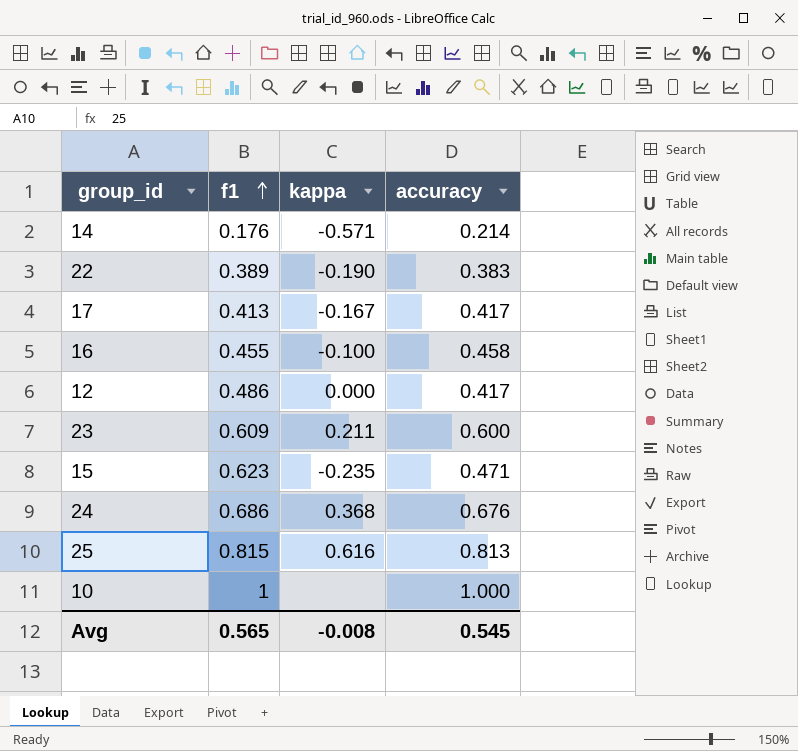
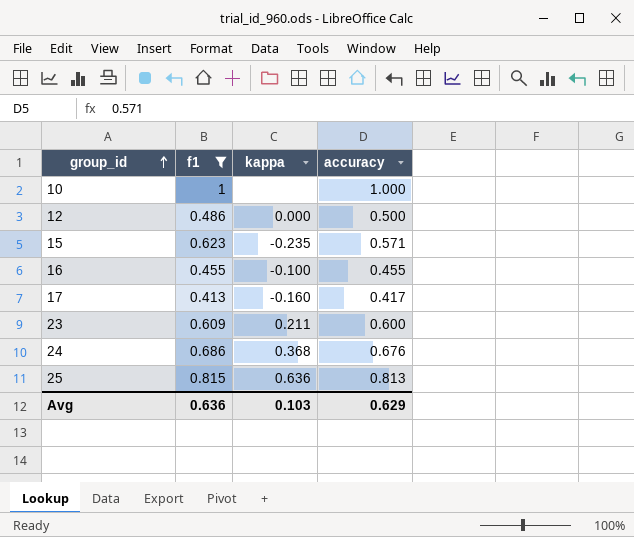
filter: none -> f1 >= 0.413
row order: f1 ascending -> group_id ascending
12 | accuracy: 0.417 -> 0.500
15 | accuracy: 0.471 -> 0.571
16 | accuracy: 0.458 -> 0.455
17 | kappa: -0.167 -> -0.160
25 | kappa: 0.616 -> 0.636
Avg | f1: 0.565 -> 0.636
Avg | kappa: -0.008 -> 0.103
Avg | accuracy: 0.545 -> 0.629

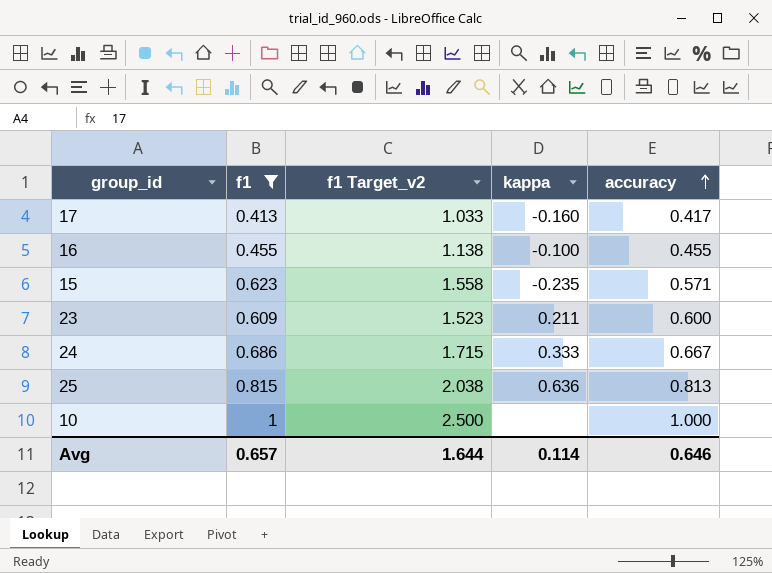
row order: group_id ascending -> accuracy ascending
column f1 Target_v2 | formula: none -> [f1] * 2.5
row 12: 0.486 | 0.000 | 0.500 -> none
24 | kappa: 0.368 -> 0.333
24 | accuracy: 0.676 -> 0.667
Avg | f1: 0.636 -> 0.657
Avg | kappa: 0.103 -> 0.114
Avg | accuracy: 0.629 -> 0.646

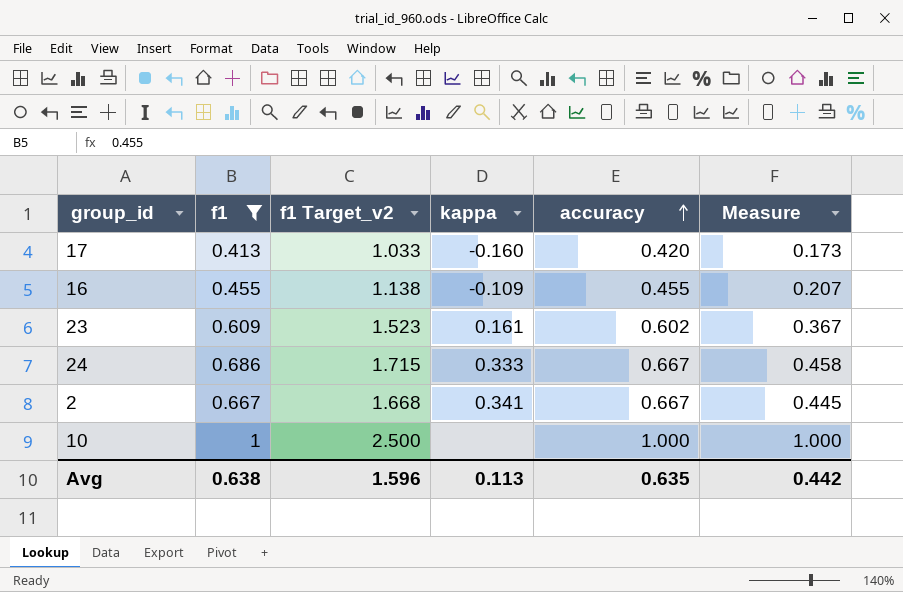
column Measure | formula: none -> [f1] * [accuracy]
row 15: 0.623 | 1.558 | -0.235 | 0.571 -> none
row 25: 0.815 | 2.038 | 0.636 | 0.813 -> none
17 | accuracy: 0.417 -> 0.420
16 | kappa: -0.100 -> -0.109
23 | kappa: 0.211 -> 0.161
23 | accuracy: 0.600 -> 0.602
row 2: none -> 0.667 | 1.668 | 0.341 | 0.667 | 0.445
Avg | f1: 0.657 -> 0.638
Avg | f1 Target_v2: 1.644 -> 1.596
Avg | kappa: 0.114 -> 0.113
Avg | accuracy: 0.646 -> 0.635

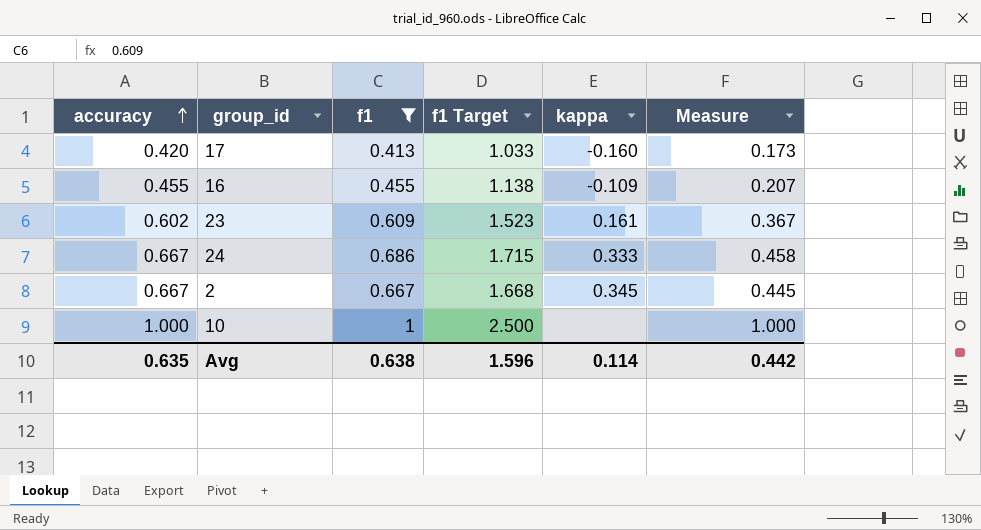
column accuracy | position: 5 -> 1
column name: f1 Target_v2 -> f1 Target
2 | kappa: 0.341 -> 0.345
Avg | kappa: 0.113 -> 0.114

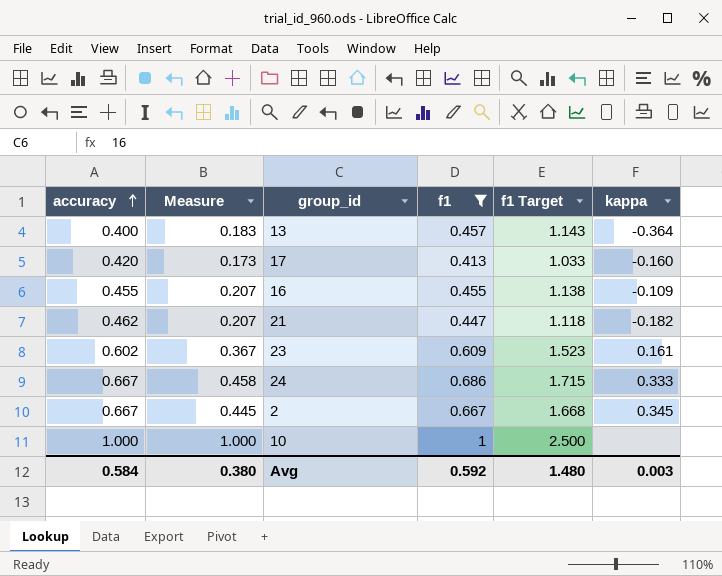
column Measure | position: 6 -> 2
row 13: none -> 0.400 | 0.183 | 0.457 | 1.143 | -0.364
row 21: none -> 0.462 | 0.207 | 0.447 | 1.118 | -0.182
Avg | accuracy: 0.635 -> 0.584
Avg | Measure: 0.442 -> 0.380
Avg | f1: 0.638 -> 0.592
Avg | f1 Target: 1.596 -> 1.480
Avg | kappa: 0.114 -> 0.003

